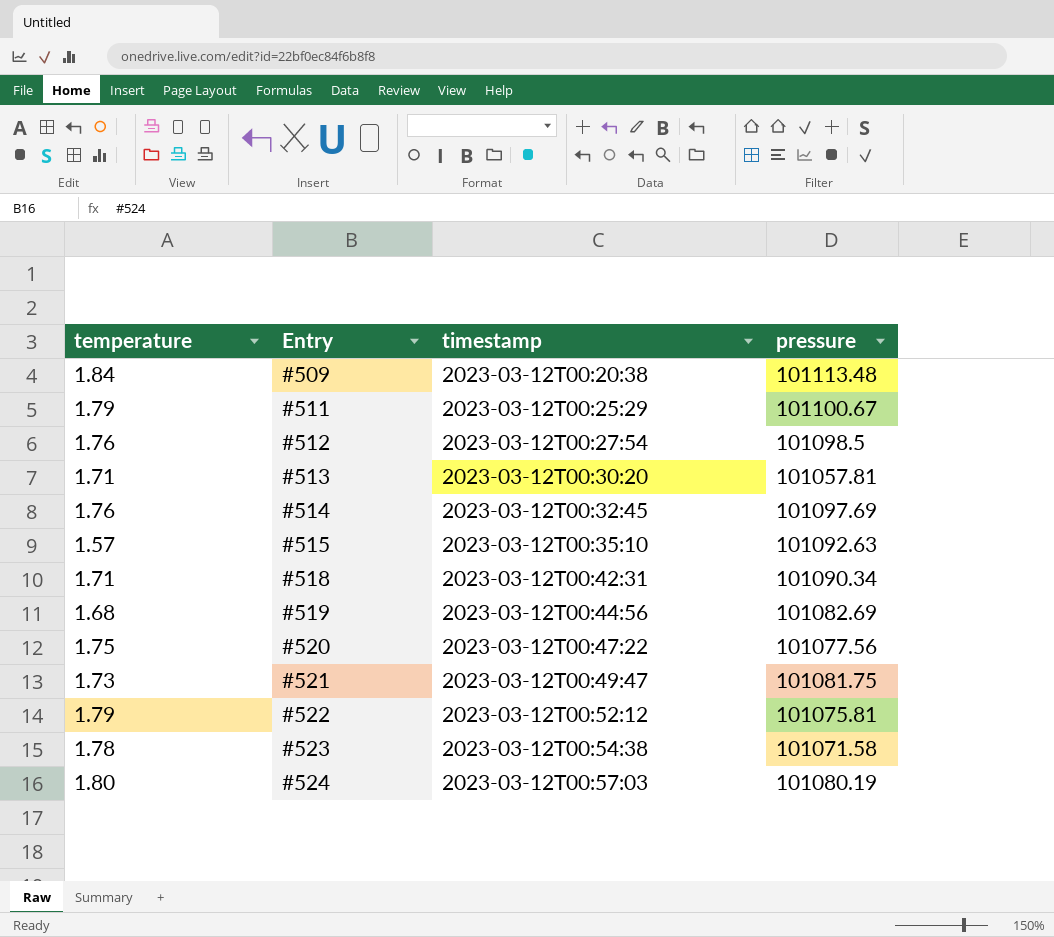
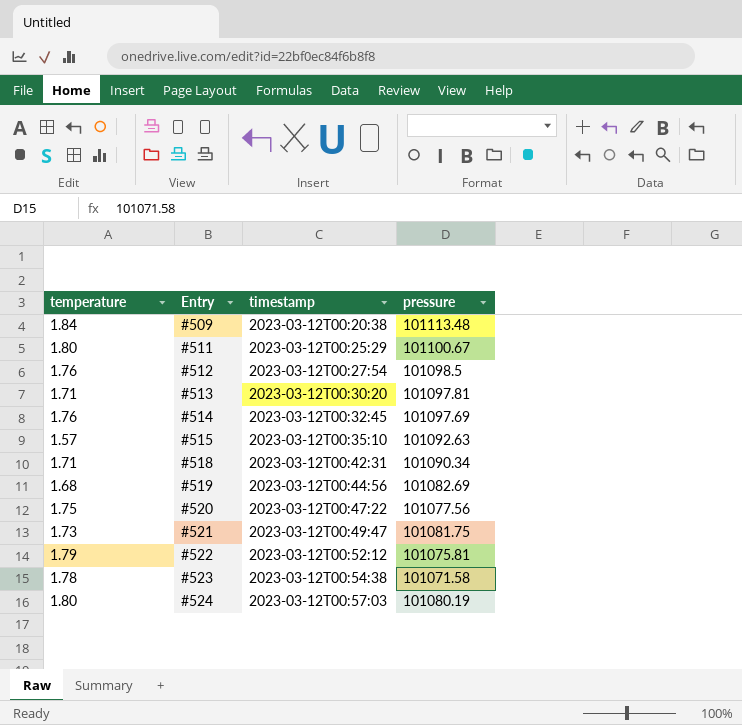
#511 | temperature: 1.79 -> 1.80
#513 | pressure: 101057.81 -> 101097.81

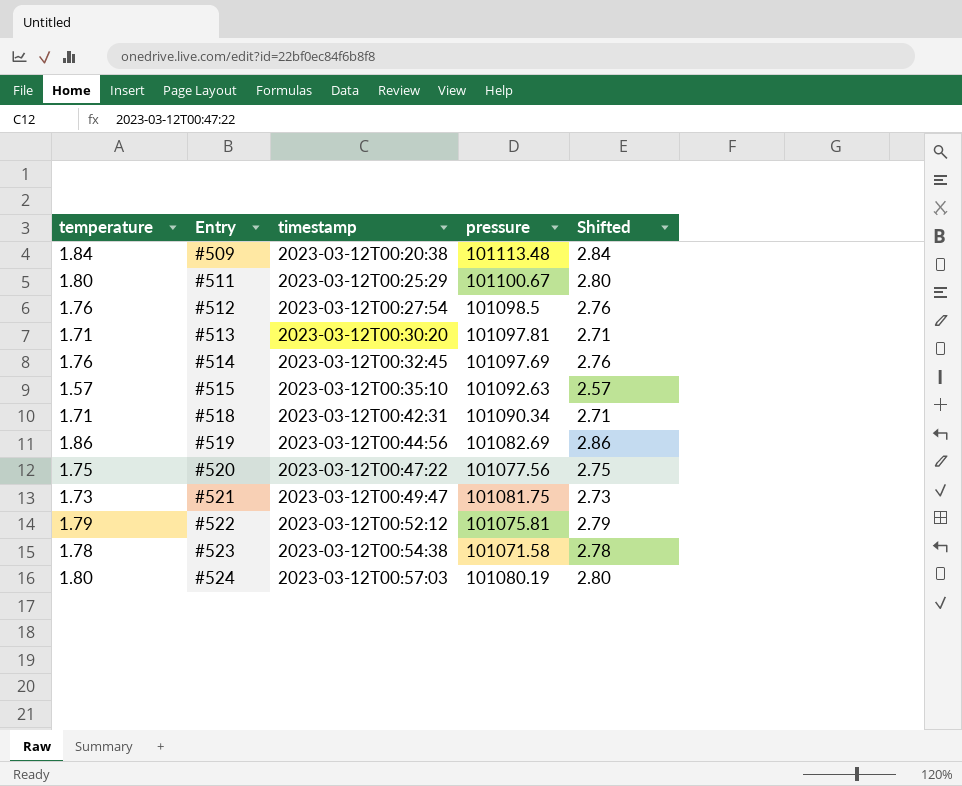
column Shifted | formula: none -> [temperature] + 1
#519 | temperature: 1.68 -> 1.86

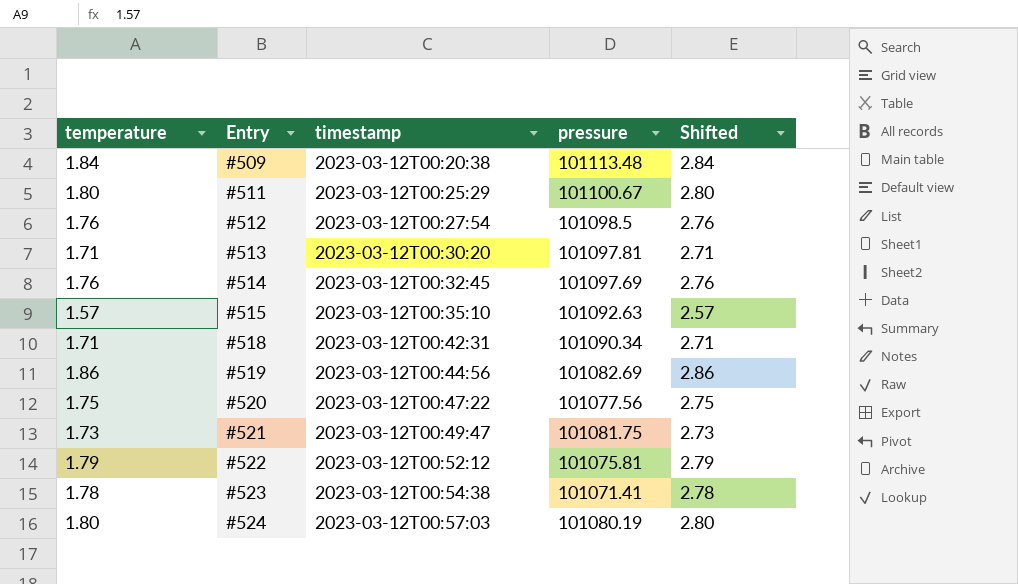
#523 | pressure: 101071.58 -> 101071.41

